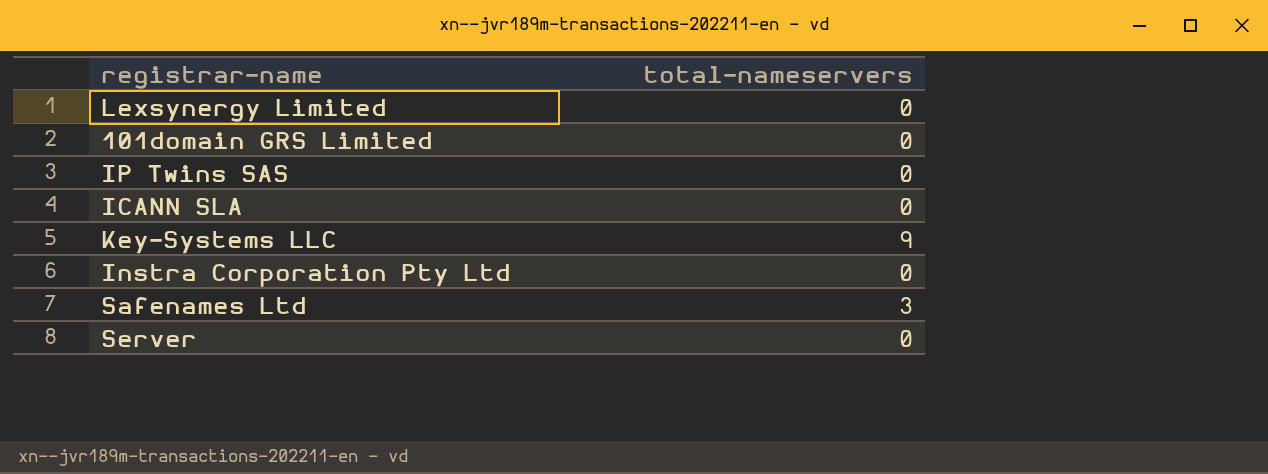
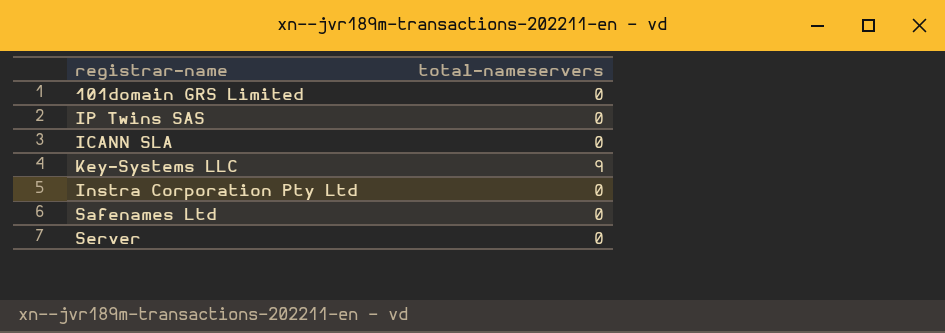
row Lexsynergy Limited: 0 -> none
Safenames Ltd | total-nameservers: 3 -> 0

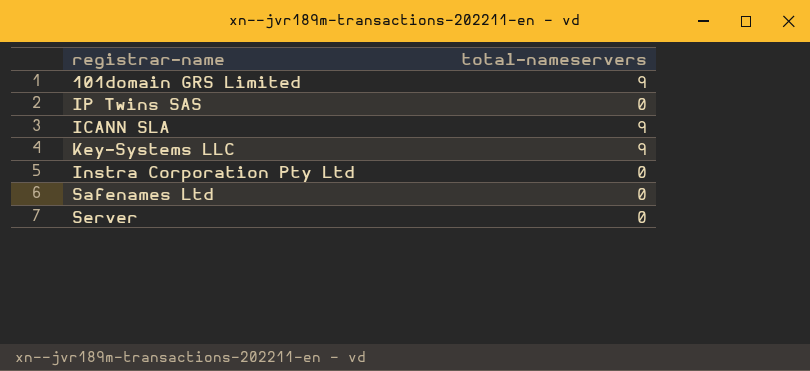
101domain GRS Limited | total-nameservers: 0 -> 9
ICANN SLA | total-nameservers: 0 -> 9

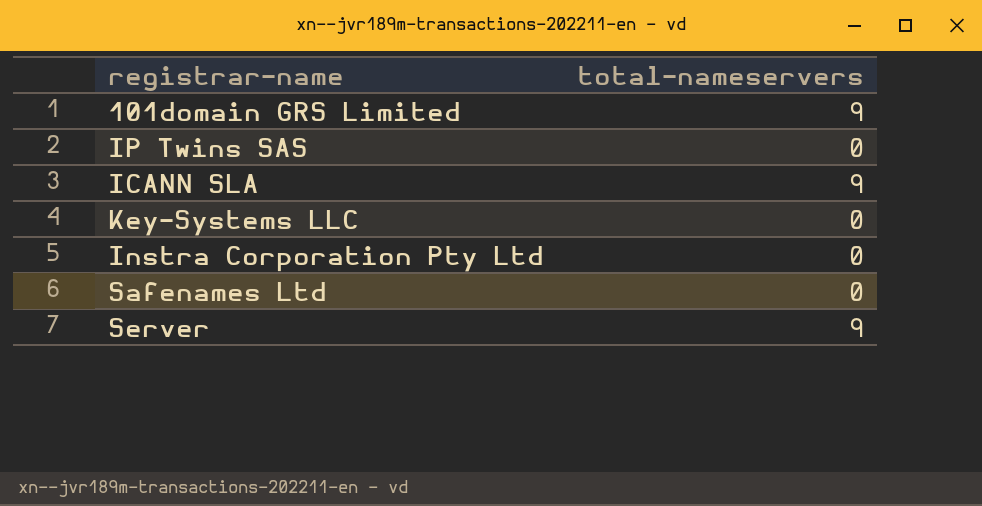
Key-Systems LLC | total-nameservers: 9 -> 0
Server | total-nameservers: 0 -> 9

